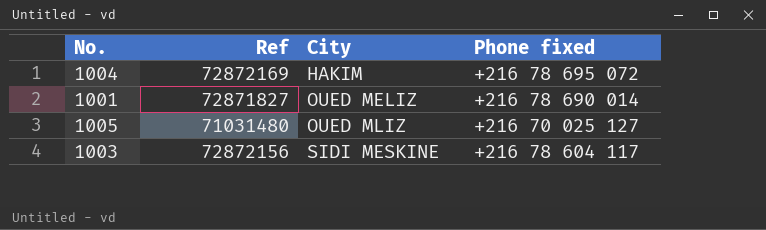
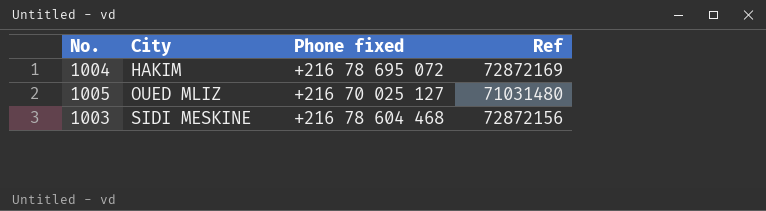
column Ref | position: 2 -> 4
row 1001: 72871827 | OUED MELIZ | +216 78 690 014 -> none
1003 | Phone fixed: +216 78 604 117 -> +216 78 604 468

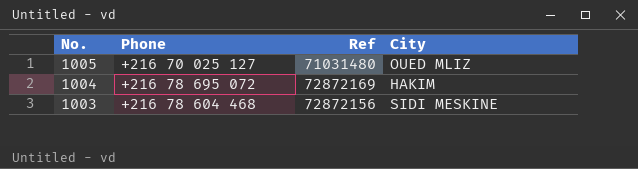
row order: City ascending -> No. descending
column name: Phone fixed -> Phone
column City | position: 2 -> 4

